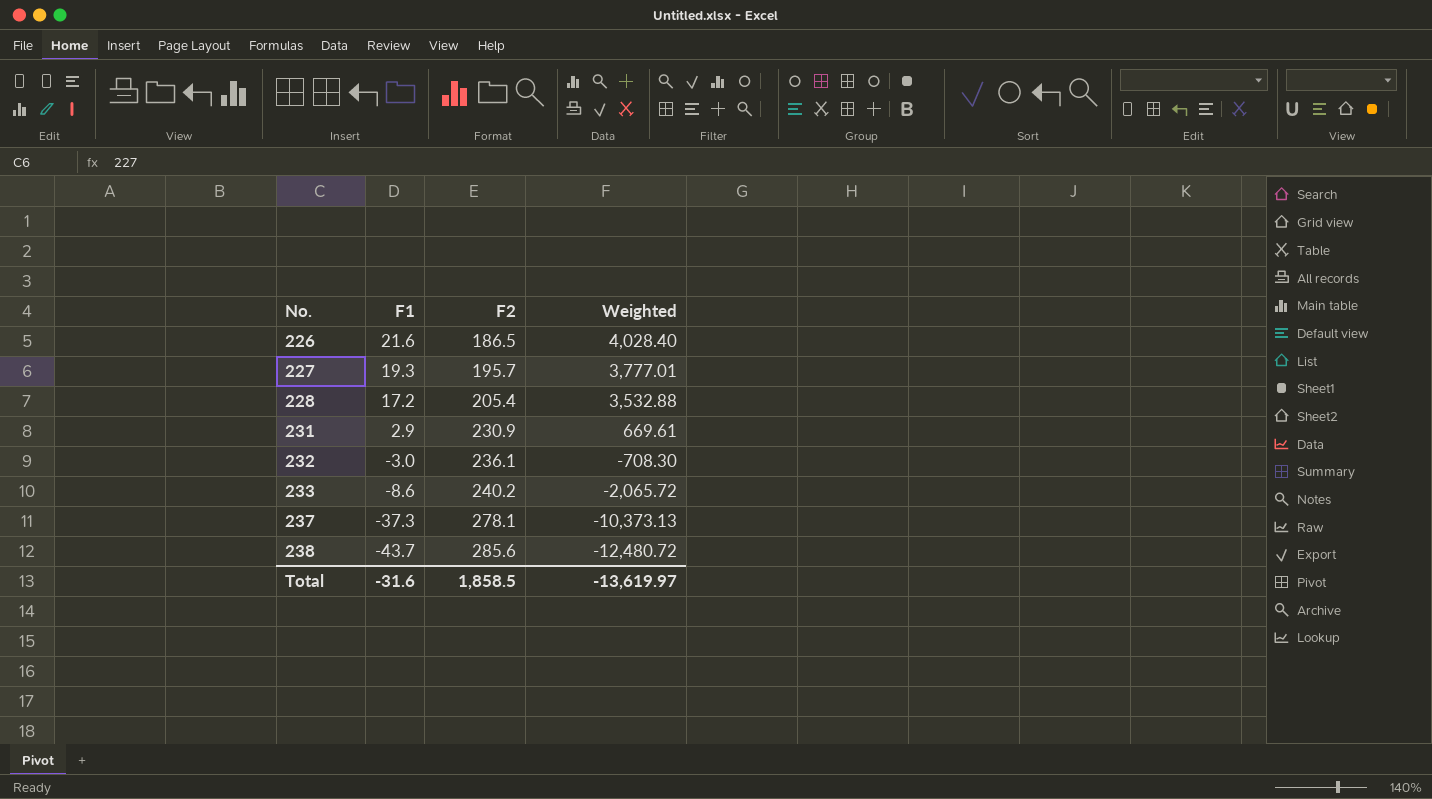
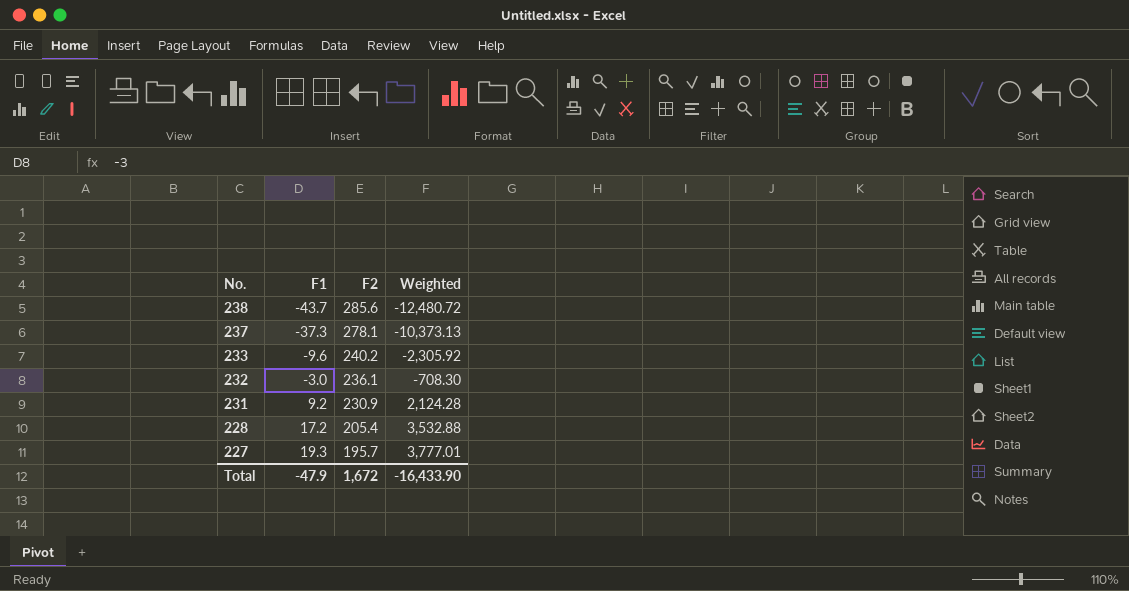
row order: No. ascending -> No. descending
row 226: 21.6 | 186.5 | 4,028.40 -> none
233 | F1: -8.6 -> -9.6
233 | Weighted: -2,065.72 -> -2,305.92
231 | F1: 2.9 -> 9.2
231 | Weighted: 669.61 -> 2,124.28
Total | F1: -31.6 -> -47.9
Total | F2: 1,858.5 -> 1,672
Total | Weighted: -13,619.97 -> -16,433.90

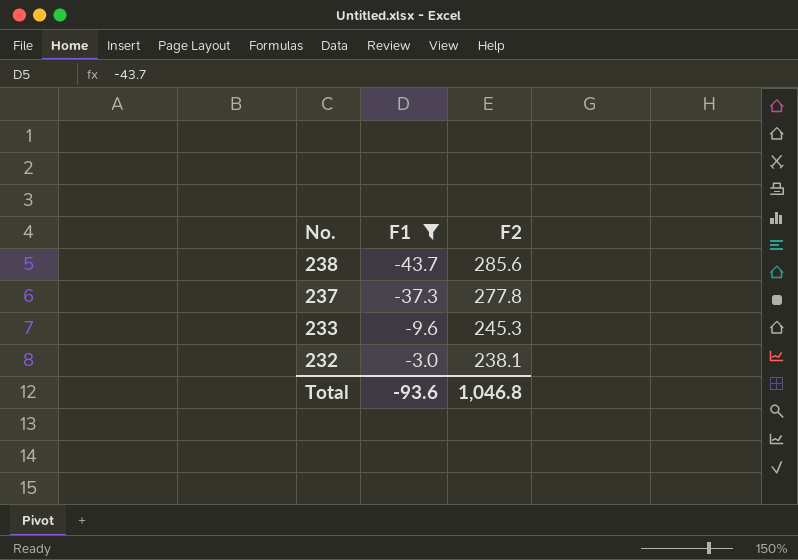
filter: none -> F1 <= -3.0
column Weighted | formula: [F1] * [F2] -> none
237 | F2: 278.1 -> 277.8
233 | F2: 240.2 -> 245.3
232 | F2: 236.1 -> 238.1
Total | F1: -47.9 -> -93.6
Total | F2: 1,672 -> 1,046.8

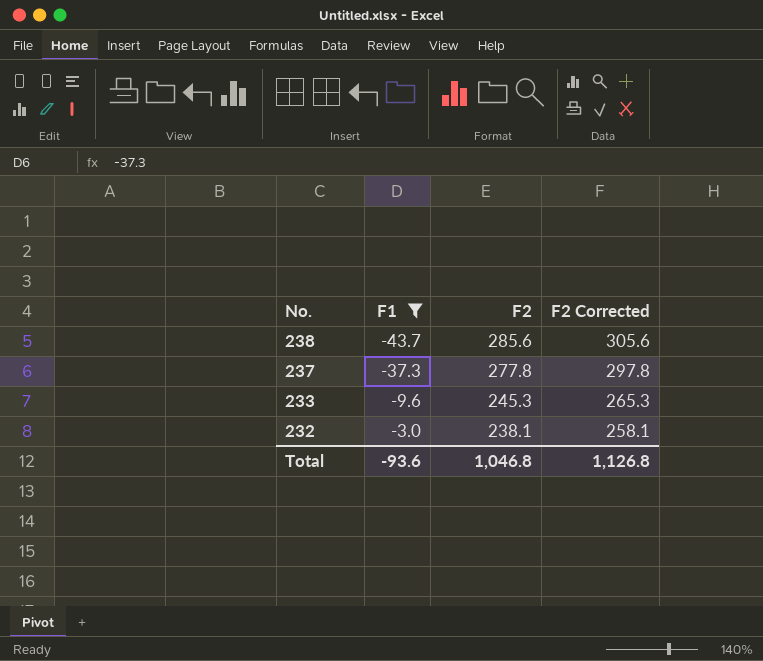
column F2 Corrected | formula: none -> [F2] + 20

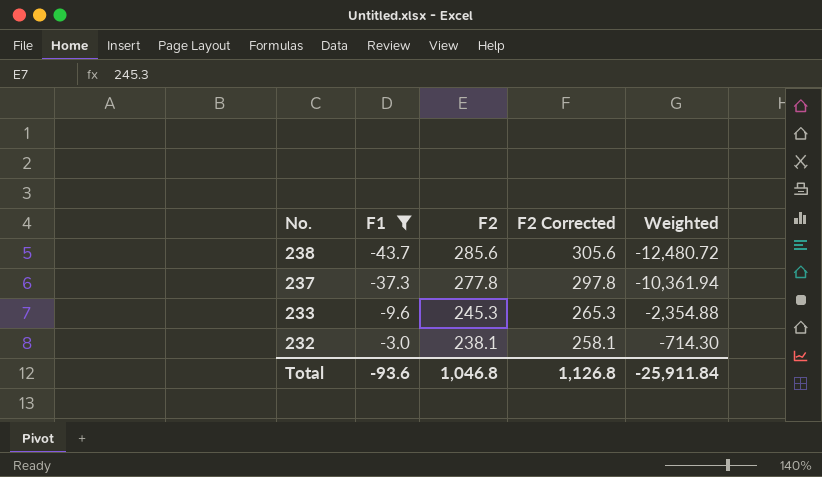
column Weighted | formula: none -> [F1] * [F2]

